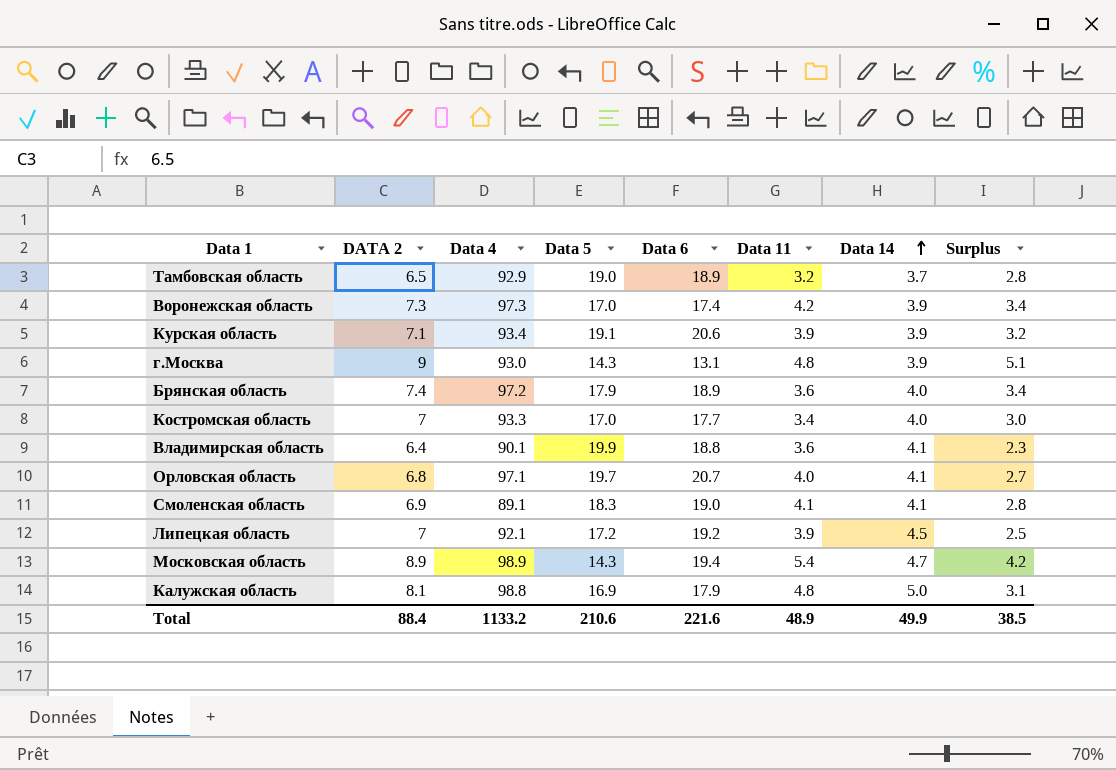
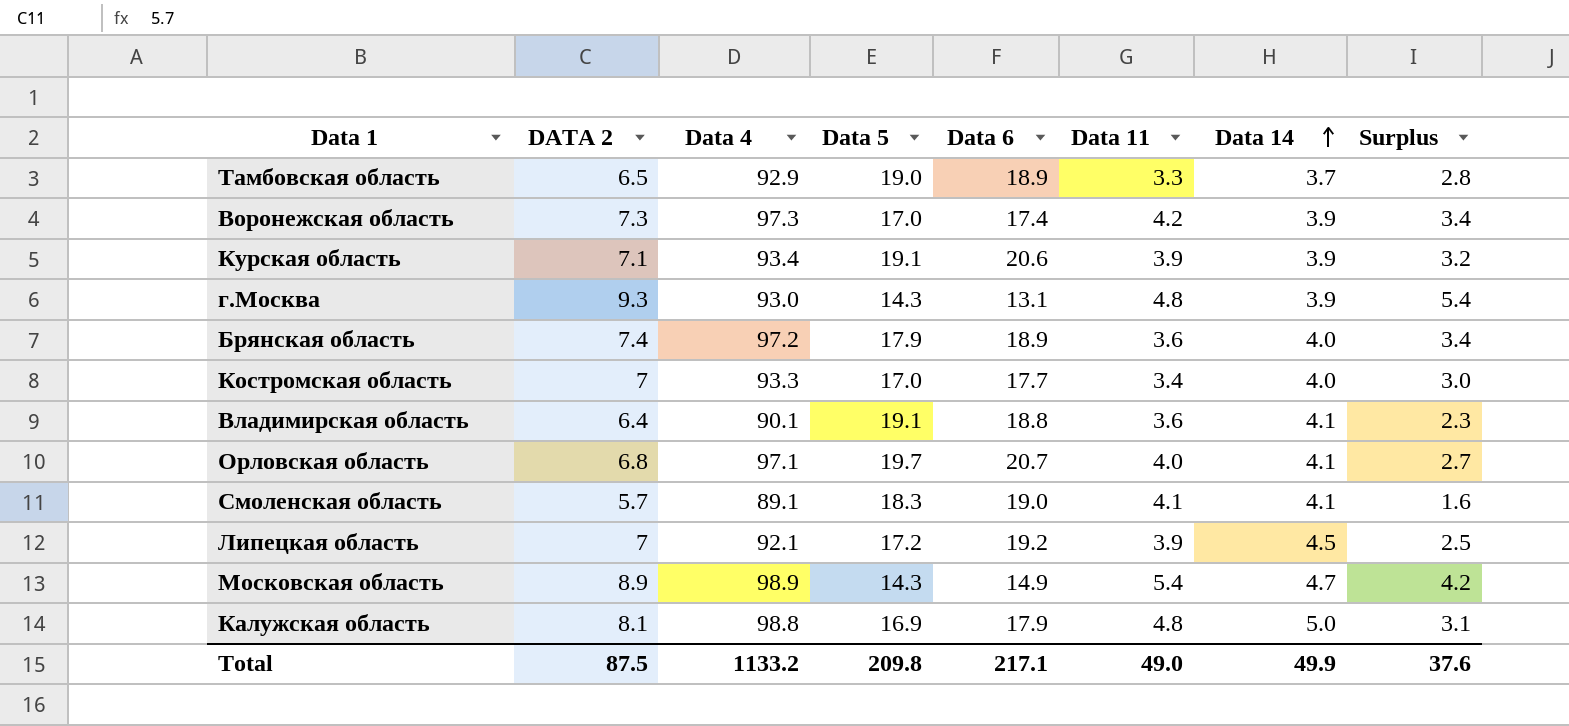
Тамбовская область | Data 11: 3.2 -> 3.3
г.Москва | DATA 2: 9 -> 9.3
г.Москва | Surplus: 5.1 -> 5.4
Владимирская область | Data 5: 19.9 -> 19.1
Смоленская область | DATA 2: 6.9 -> 5.7
Смоленская область | Surplus: 2.8 -> 1.6
Московская область | Data 6: 19.4 -> 14.9
Total | DATA 2: 88.4 -> 87.5
Total | Data 5: 210.6 -> 209.8
Total | Data 6: 221.6 -> 217.1
Total | Data 11: 48.9 -> 49.0
Total | Surplus: 38.5 -> 37.6

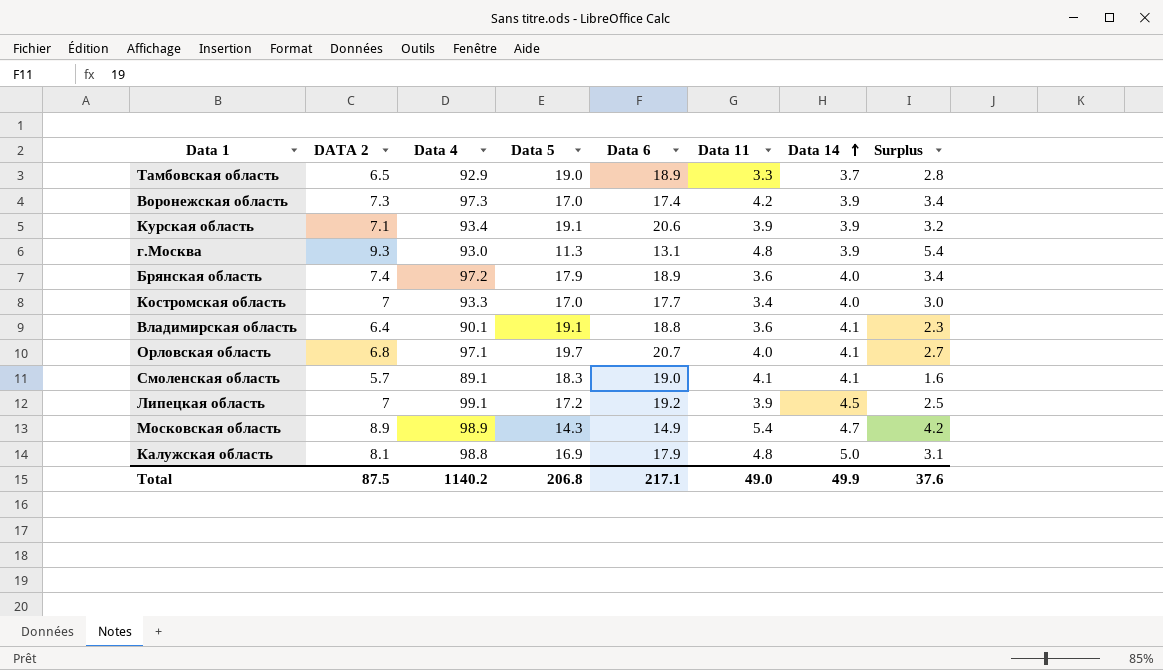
г.Москва | Data 5: 14.3 -> 11.3
Липецкая область | Data 4: 92.1 -> 99.1
Total | Data 4: 1133.2 -> 1140.2
Total | Data 5: 209.8 -> 206.8

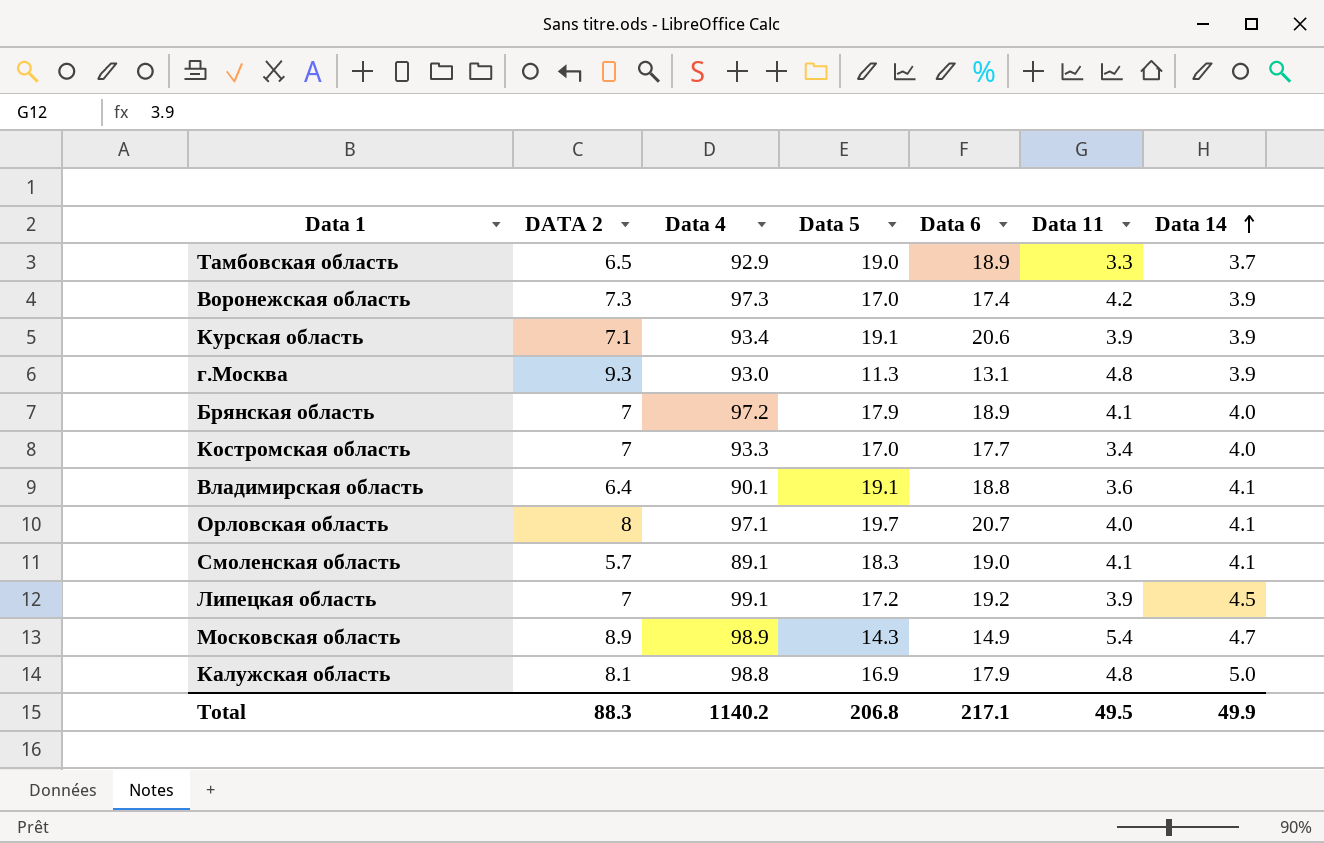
column Surplus | formula: [DATA 2] - [Data 14] -> none
Брянская область | DATA 2: 7.4 -> 7
Брянская область | Data 11: 3.6 -> 4.1
Орловская область | DATA 2: 6.8 -> 8
Total | DATA 2: 87.5 -> 88.3
Total | Data 11: 49.0 -> 49.5

